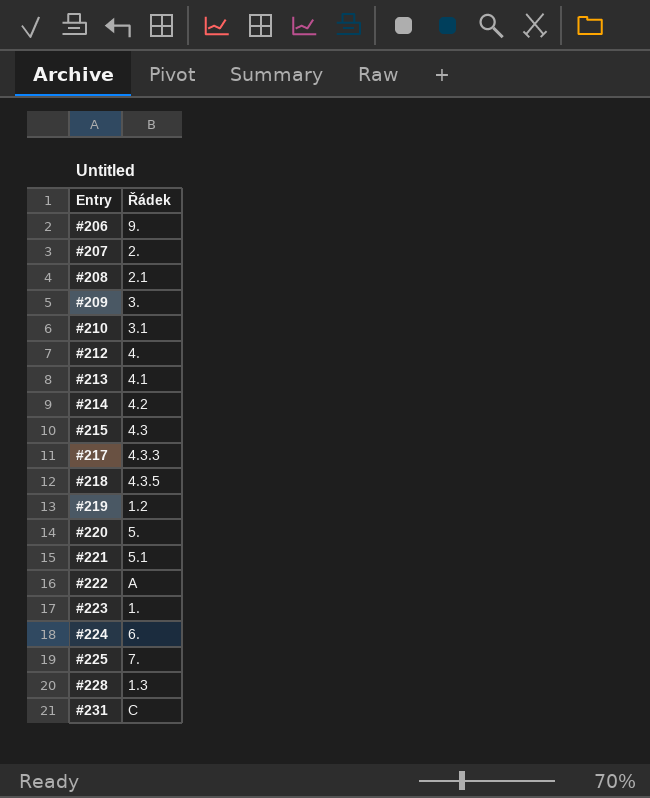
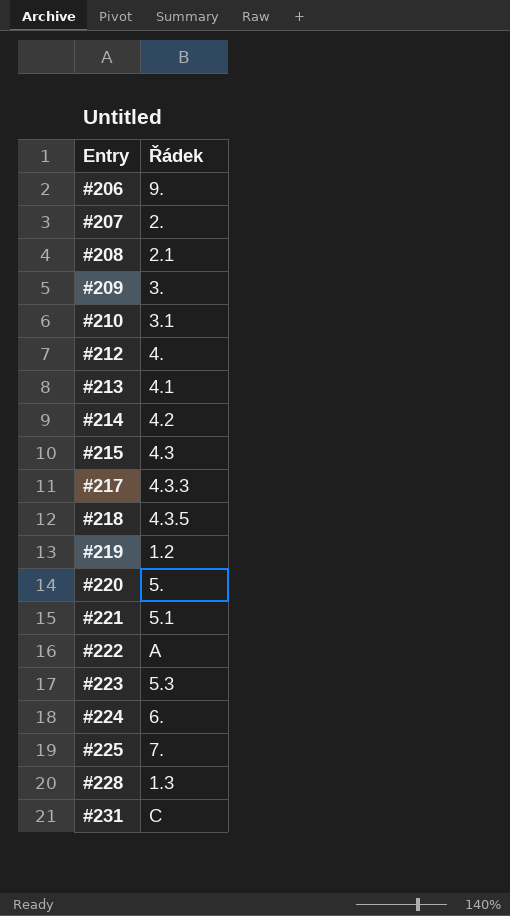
#223 | Řádek: 1. -> 5.3

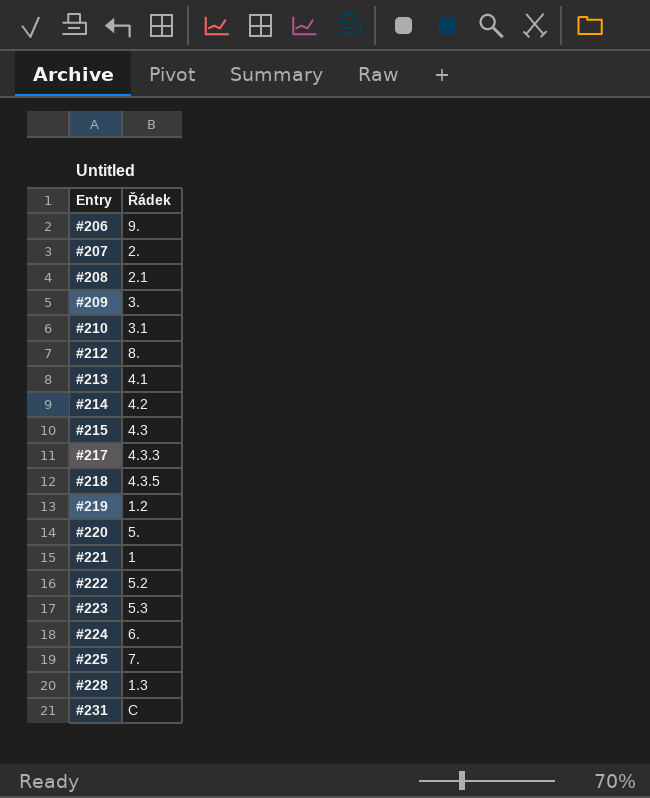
#212 | Řádek: 4. -> 8.
#221 | Řádek: 5.1 -> 1
#222 | Řádek: A -> 5.2

